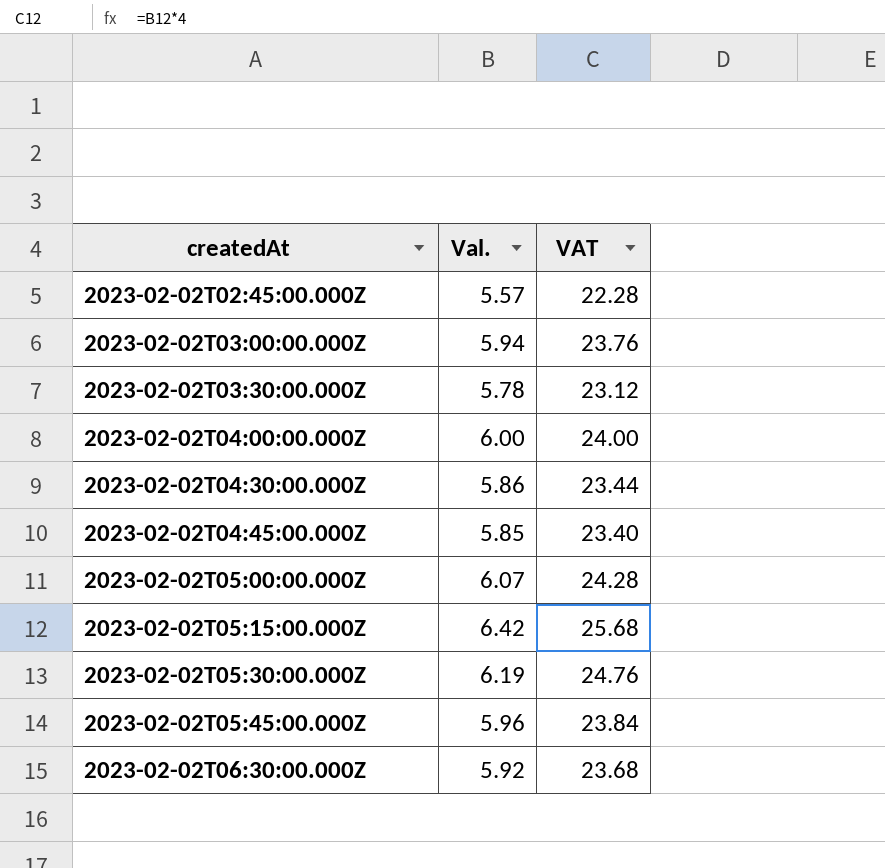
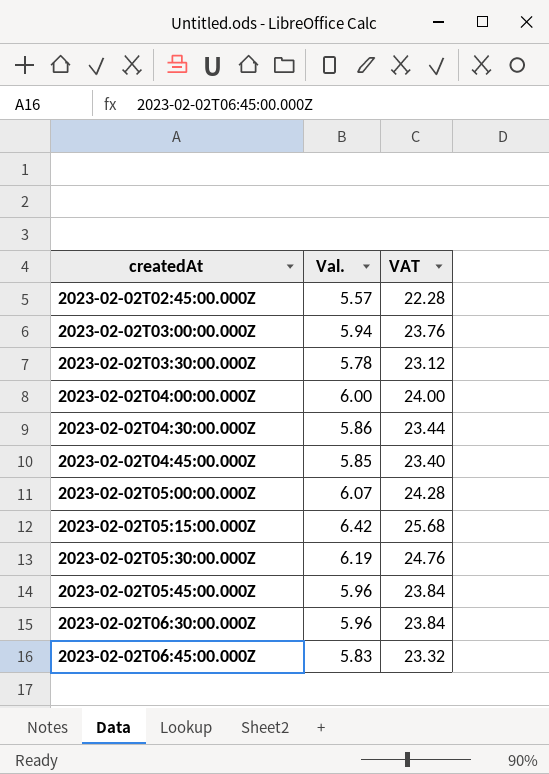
2023-02-02T06:30:00.000Z | Val.: 5.92 -> 5.96
2023-02-02T06:30:00.000Z | VAT: 23.68 -> 23.84
row 2023-02-02T06:45:00.000Z: none -> 5.83 | 23.32

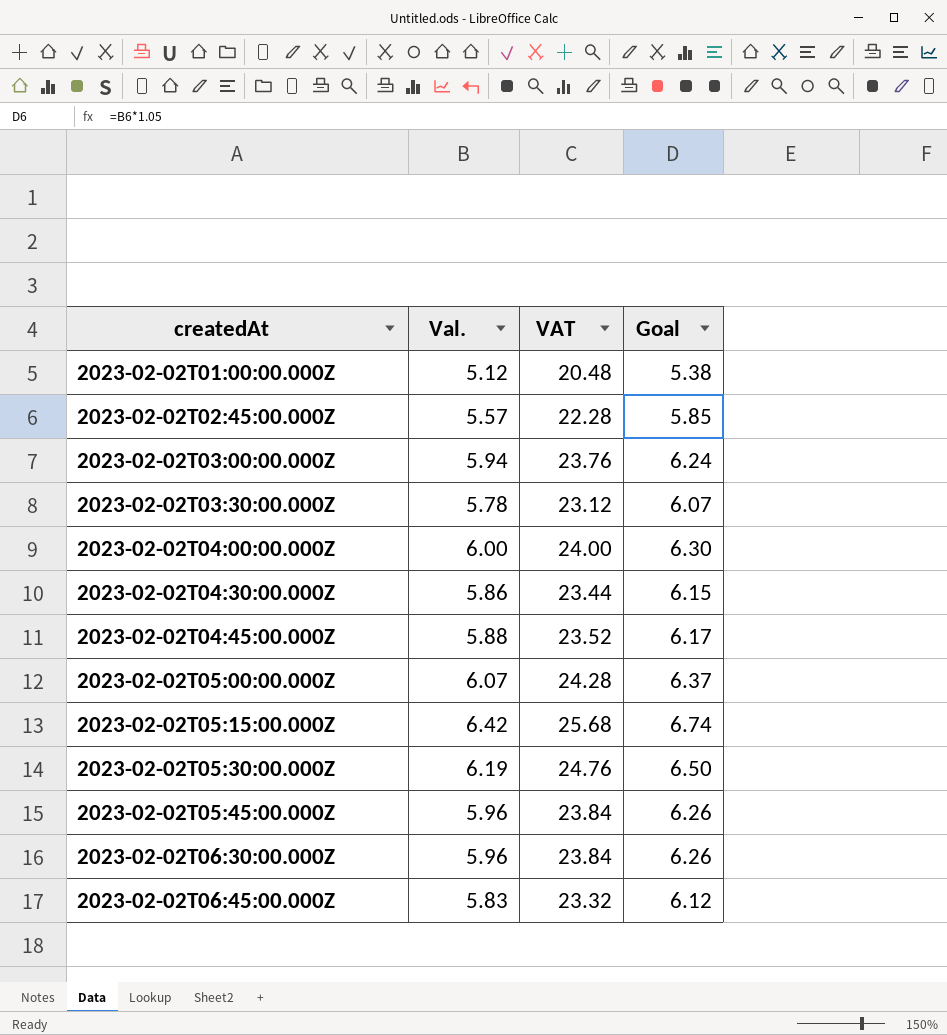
column Goal | formula: none -> [Val.] * 1.05
row 2023-02-02T01:00:00.000Z: none -> 5.12 | 20.48 | 5.38
2023-02-02T04:45:00.000Z | Val.: 5.85 -> 5.88
2023-02-02T04:45:00.000Z | VAT: 23.40 -> 23.52

